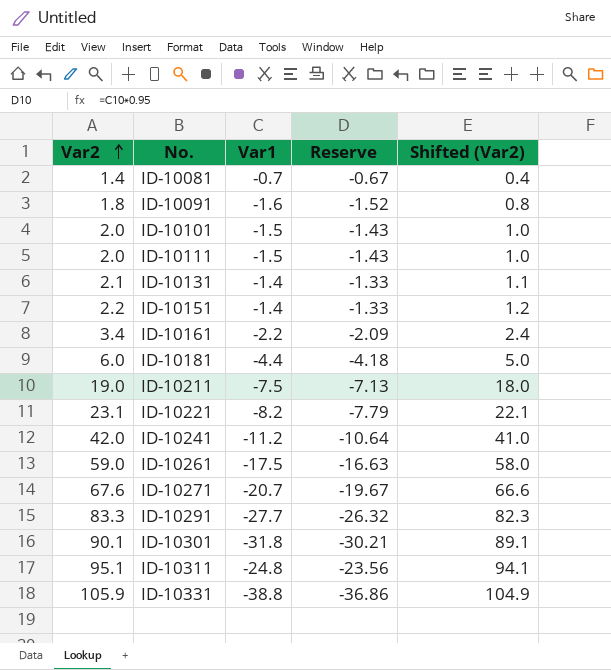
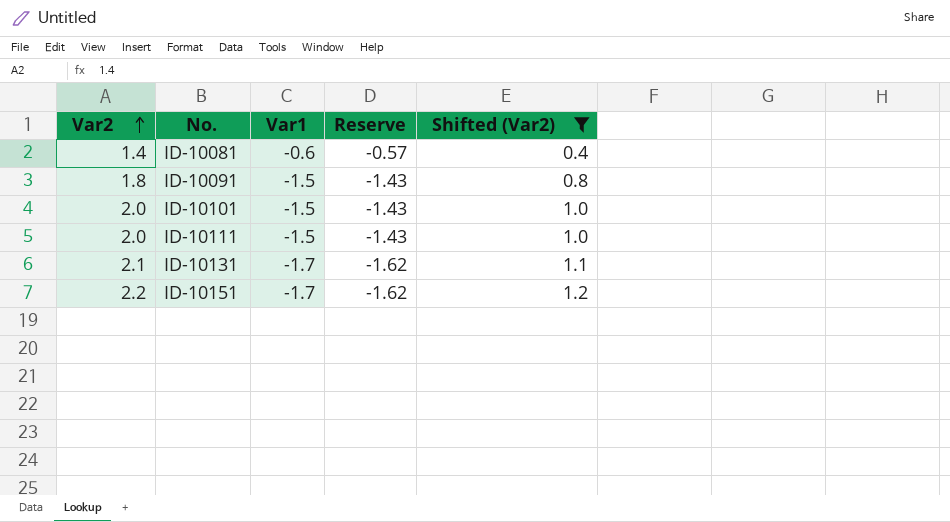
filter: none -> Shifted (Var2) <= 1.2
ID-10081 | Var1: -0.7 -> -0.6
ID-10081 | Reserve: -0.67 -> -0.57
ID-10091 | Var1: -1.6 -> -1.5
ID-10091 | Reserve: -1.52 -> -1.43
ID-10131 | Var1: -1.4 -> -1.7
ID-10131 | Reserve: -1.33 -> -1.62
ID-10151 | Var1: -1.4 -> -1.7
ID-10151 | Reserve: -1.33 -> -1.62

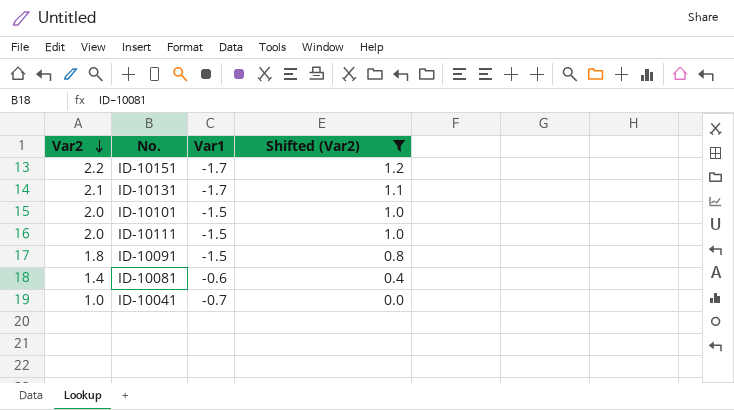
row order: Var2 ascending -> Var2 descending
column Reserve | formula: [Var1] * 0.95 -> none
row ID-10041: none -> 1.0 | -0.7 | 0.0

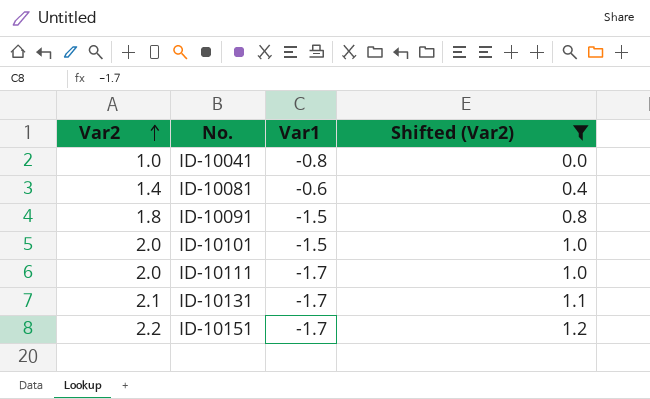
row order: Var2 descending -> Var2 ascending
ID-10041 | Var1: -0.7 -> -0.8
ID-10111 | Var1: -1.5 -> -1.7

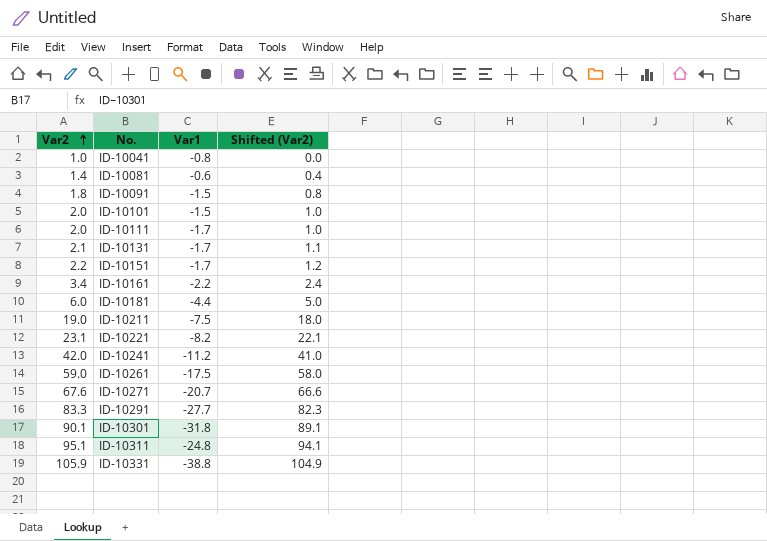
filter: Shifted (Var2) <= 1.2 -> none

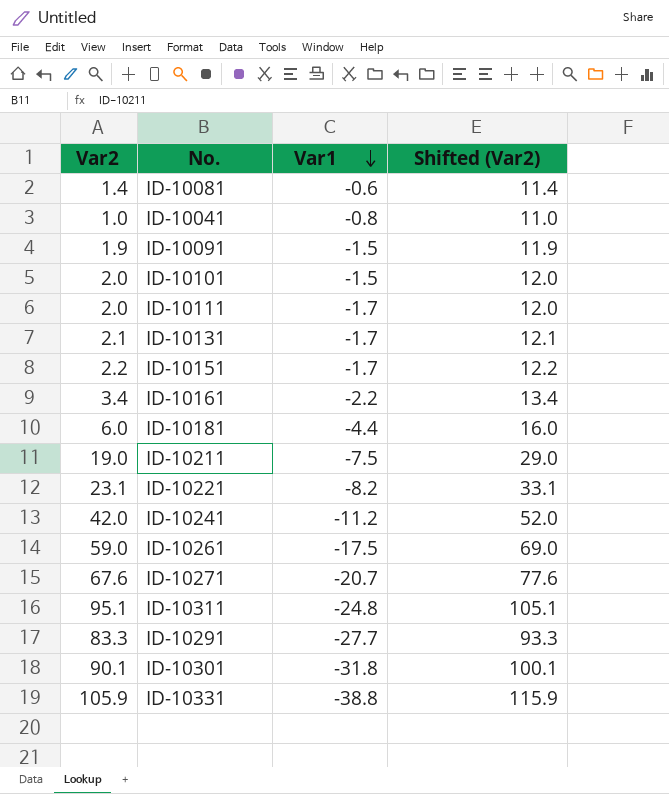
row order: Var2 ascending -> Var1 descending
column Shifted (Var2) | formula: [Var2] - 1 -> [Var2] + 10
ID-10091 | Var2: 1.8 -> 1.9

